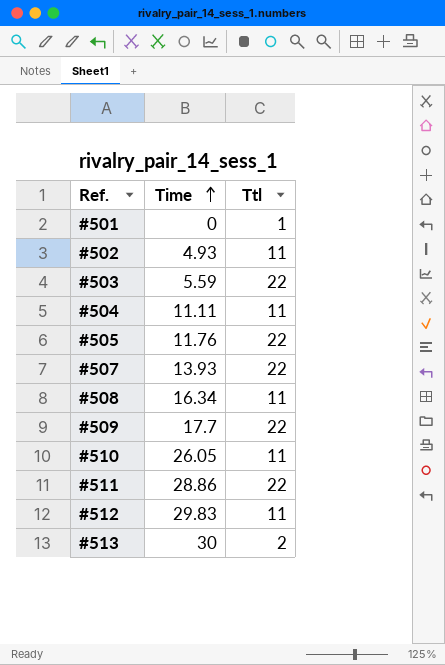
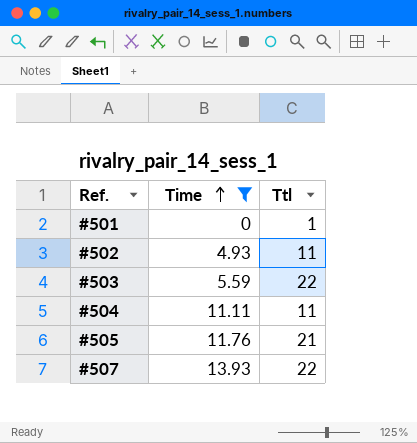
filter: none -> Time <= 13.93
#505 | Ttl: 22 -> 21

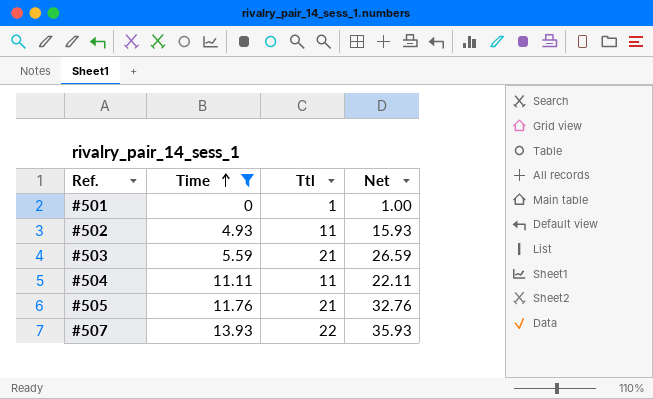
column Net | formula: none -> [Time] + [Ttl]
#503 | Ttl: 22 -> 21

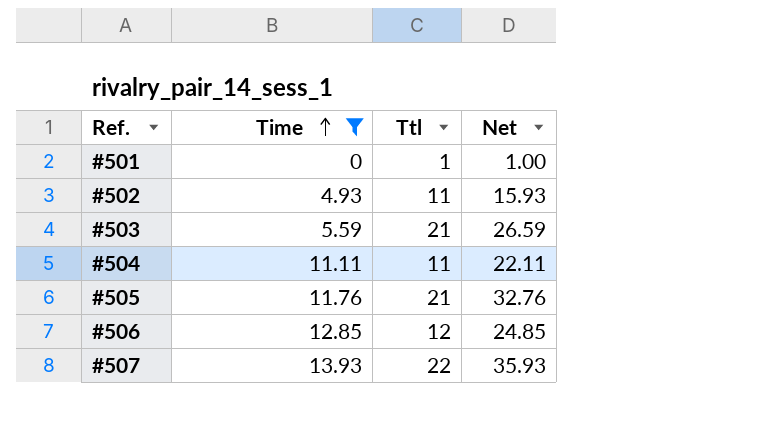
row #506: none -> 12.85 | 12 | 24.85

